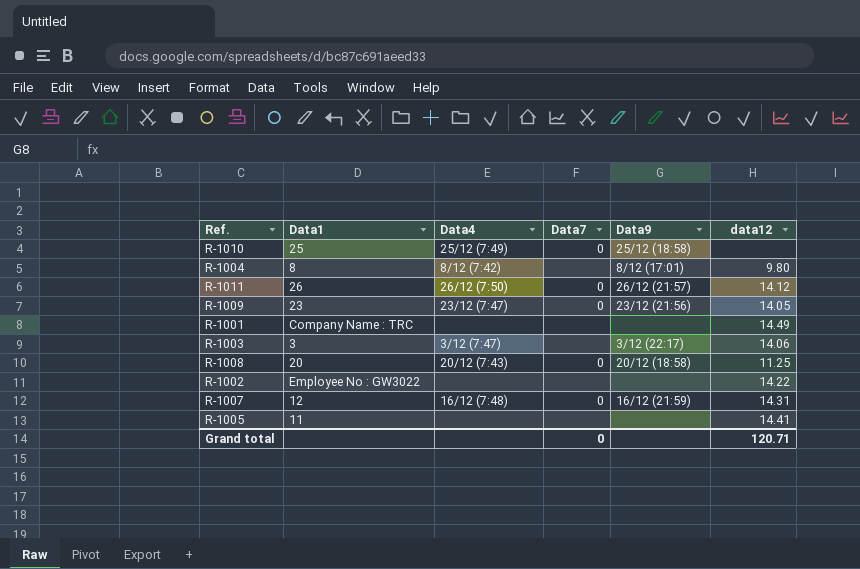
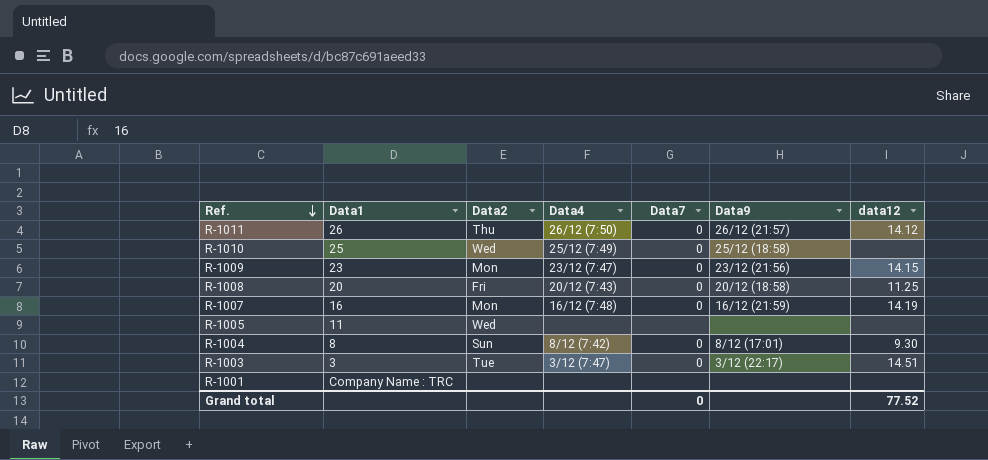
row order: none -> Ref. descending
column Data2 | position: none -> 3
row R-1002: Employee No : GW3022 | none | none | none | 14.22 -> none
R-1009 | data12: 14.05 -> 14.15
R-1007 | Data1: 12 -> 16
R-1007 | data12: 14.31 -> 14.19
R-1005 | data12: 14.41 -> none
R-1004 | Data7: none -> 0
R-1004 | data12: 9.80 -> 9.30
R-1003 | Data7: none -> 0
R-1003 | data12: 14.06 -> 14.51
R-1001 | data12: 14.49 -> none
Grand total | data12: 120.71 -> 77.52

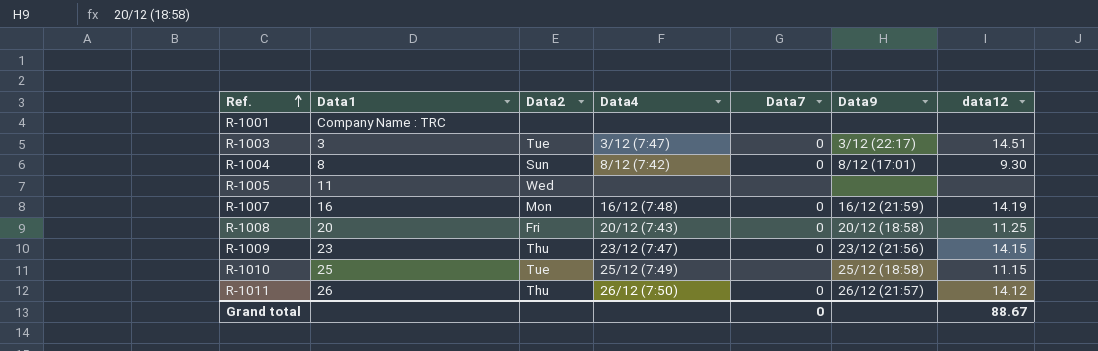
row order: Ref. descending -> Ref. ascending
R-1009 | Data2: Mon -> Thu
R-1010 | Data2: Wed -> Tue
R-1010 | Data7: 0 -> none
R-1010 | data12: none -> 11.15
Grand total | data12: 77.52 -> 88.67

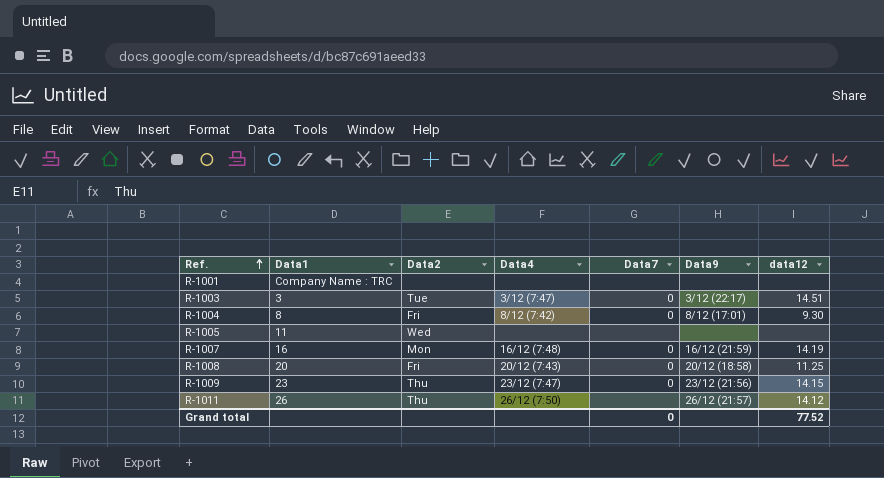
row R-1010: 25 | Tue | 25/12 (7:49) | none | 25/12 (18:58) | 11.15 -> none
R-1004 | Data2: Sun -> Fri
R-1011 | Data7: 0 -> none
Grand total | data12: 88.67 -> 77.52

